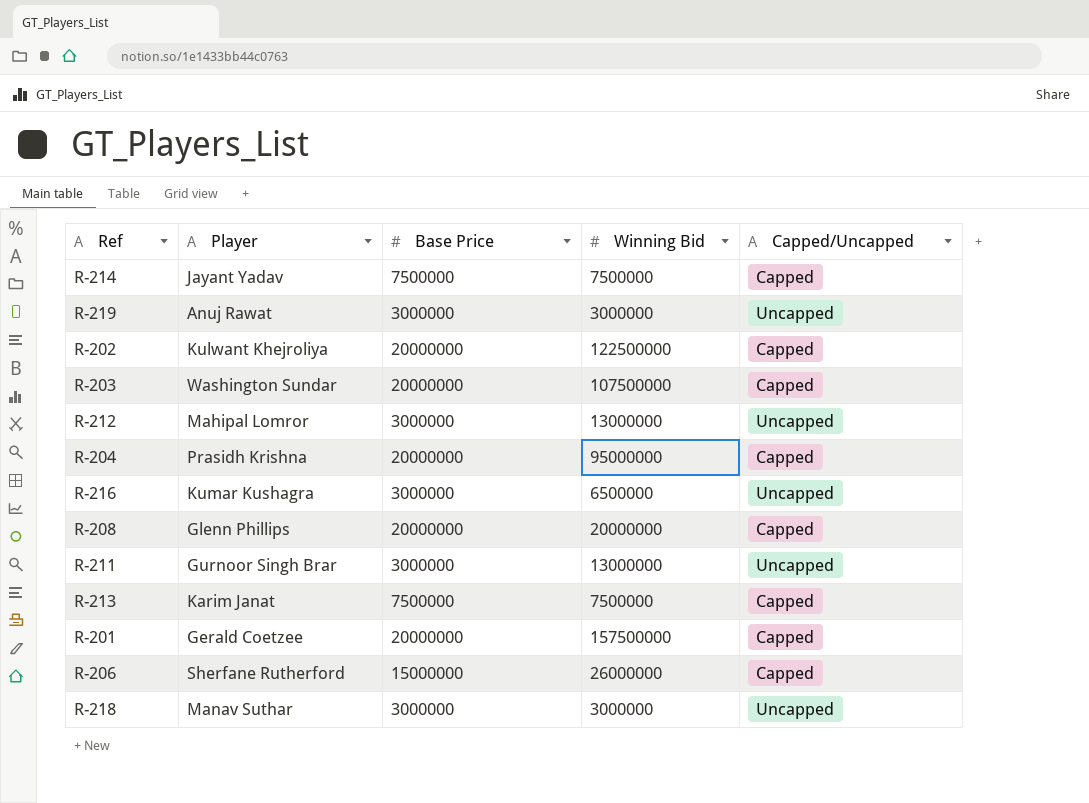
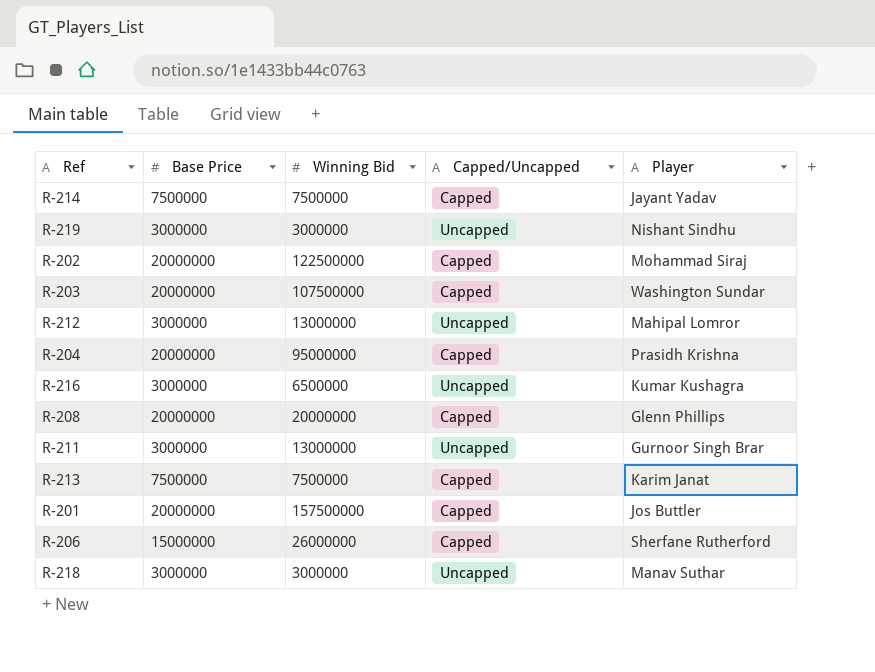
column Player | position: 2 -> 5
R-219 | Player: Anuj Rawat -> Nishant Sindhu
R-202 | Player: Kulwant Khejroliya -> Mohammad Siraj
R-201 | Player: Gerald Coetzee -> Jos Buttler

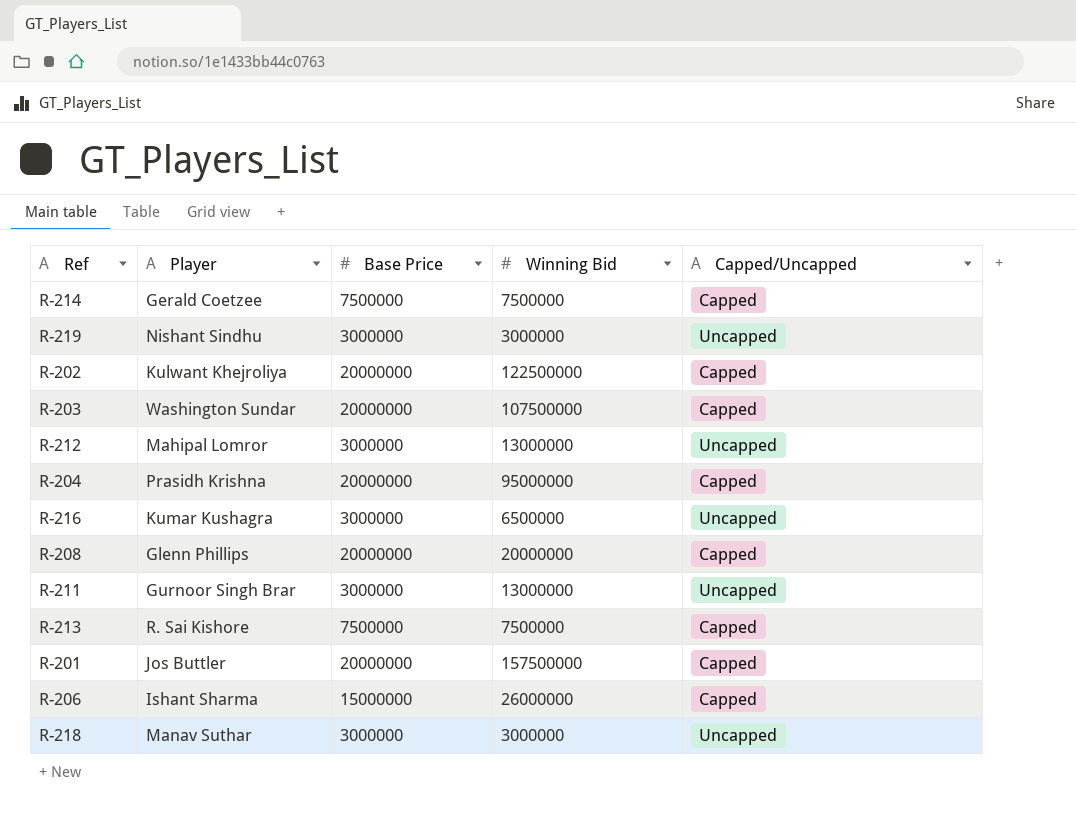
column Player | position: 5 -> 2
R-214 | Player: Jayant Yadav -> Gerald Coetzee
R-202 | Player: Mohammad Siraj -> Kulwant Khejroliya
R-213 | Player: Karim Janat -> R. Sai Kishore
R-206 | Player: Sherfane Rutherford -> Ishant Sharma

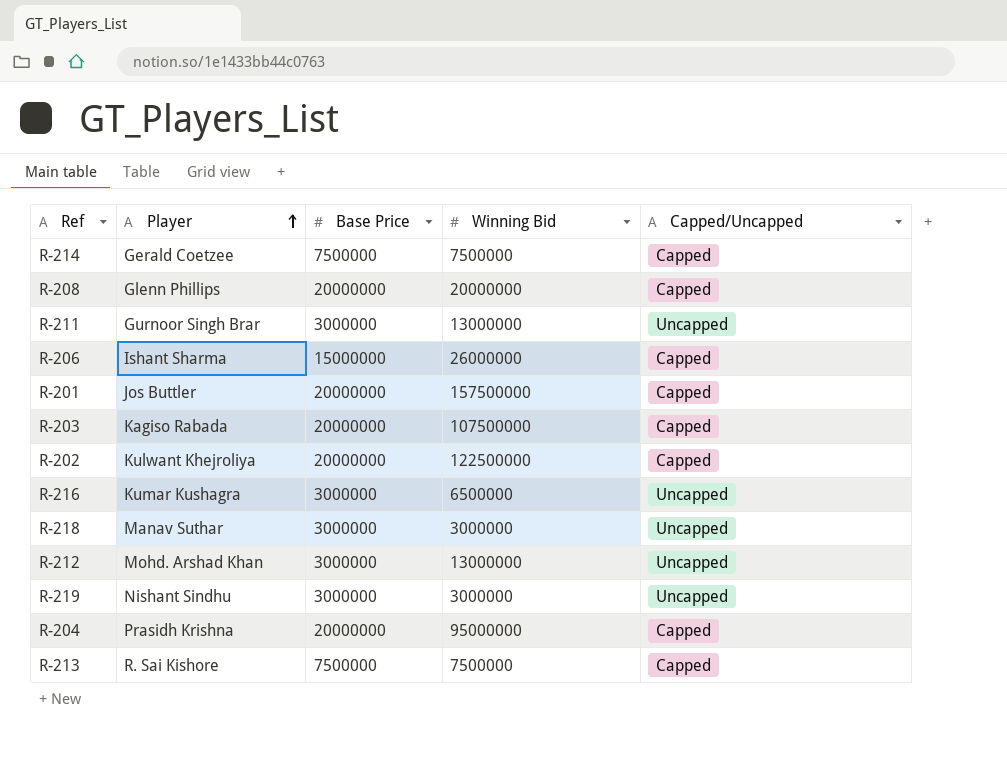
row order: none -> Player ascending
R-203 | Player: Washington Sundar -> Kagiso Rabada
R-212 | Player: Mahipal Lomror -> Mohd. Arshad Khan

